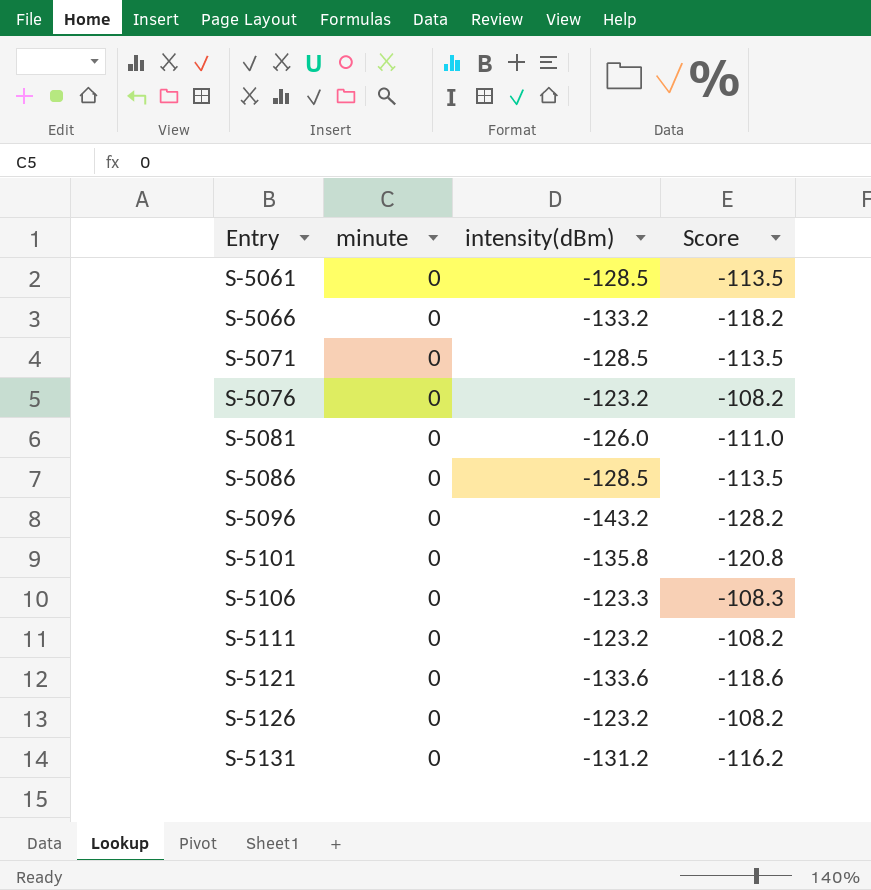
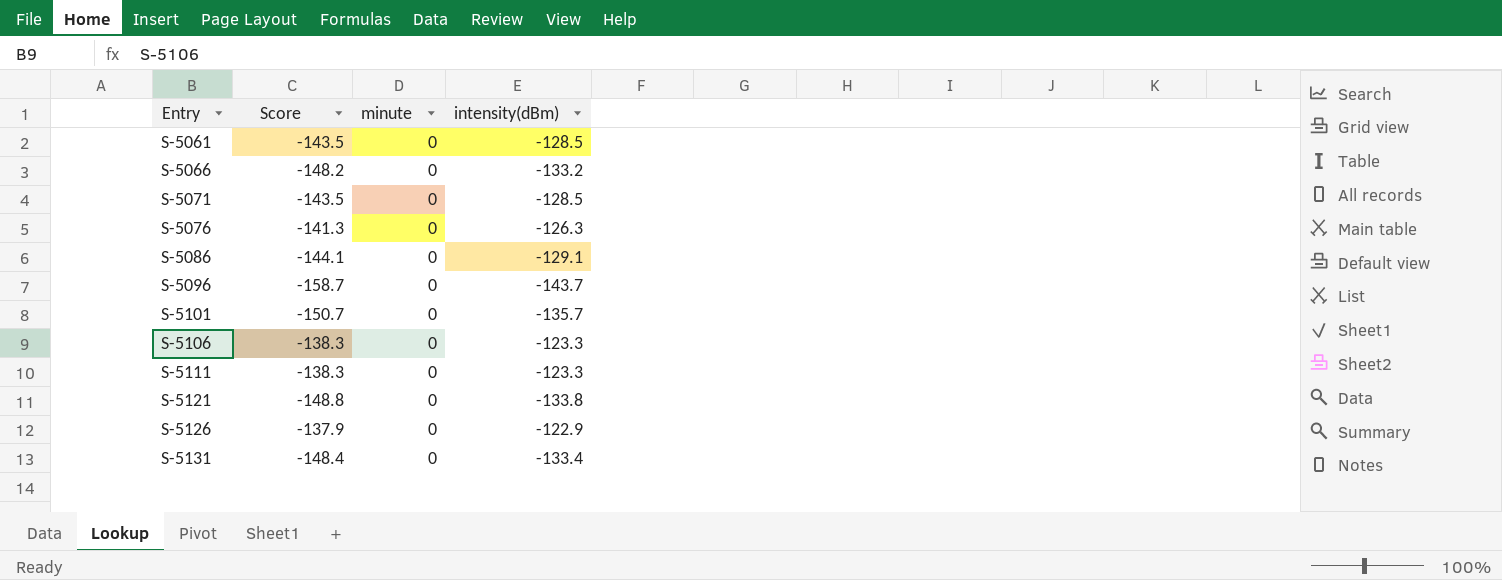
column Score | formula: [intensity(dBm)] + 15 -> [intensity(dBm)] - 15
column Score | position: 4 -> 2
row S-5081: 0 | -126.0 | -111.0 -> none
S-5076 | intensity(dBm): -123.2 -> -126.3
S-5086 | intensity(dBm): -128.5 -> -129.1
S-5096 | intensity(dBm): -143.2 -> -143.7
S-5101 | intensity(dBm): -135.8 -> -135.7
S-5111 | intensity(dBm): -123.2 -> -123.3
S-5121 | intensity(dBm): -133.6 -> -133.8
S-5126 | intensity(dBm): -123.2 -> -122.9
S-5131 | intensity(dBm): -131.2 -> -133.4

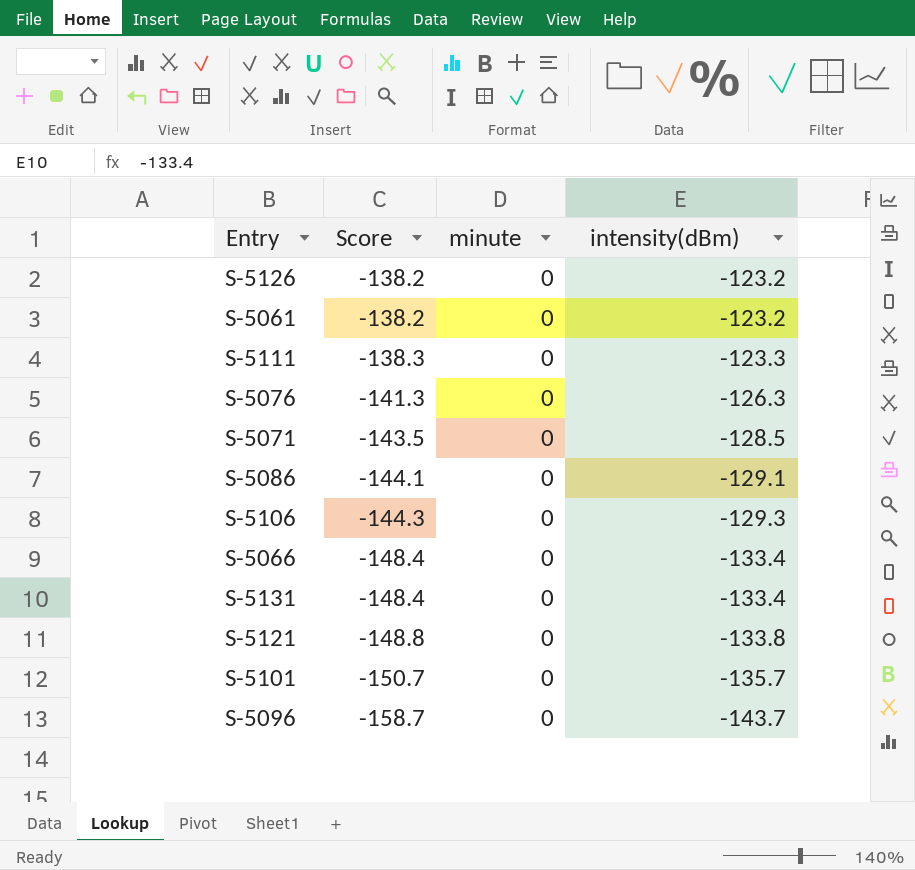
row order: Entry ascending -> Score descending
S-5126 | Score: -137.9 -> -138.2
S-5126 | intensity(dBm): -122.9 -> -123.2
S-5061 | Score: -143.5 -> -138.2
S-5061 | intensity(dBm): -128.5 -> -123.2
S-5106 | Score: -138.3 -> -144.3
S-5106 | intensity(dBm): -123.3 -> -129.3
S-5066 | Score: -148.2 -> -148.4
S-5066 | intensity(dBm): -133.2 -> -133.4

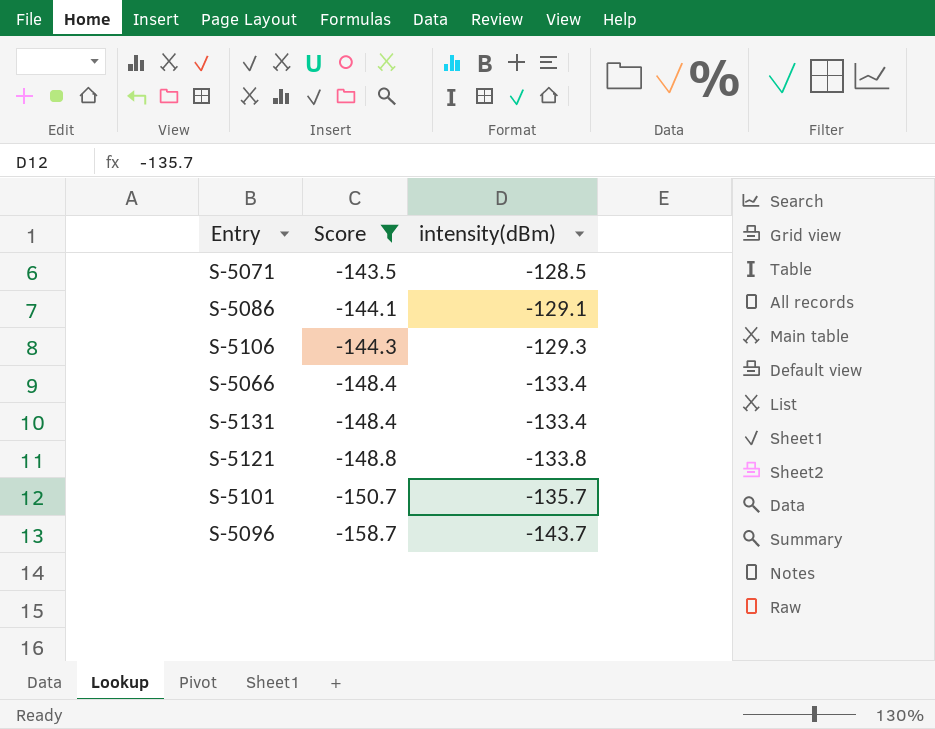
filter: none -> Score <= -143.5
column minute | position: 3 -> none

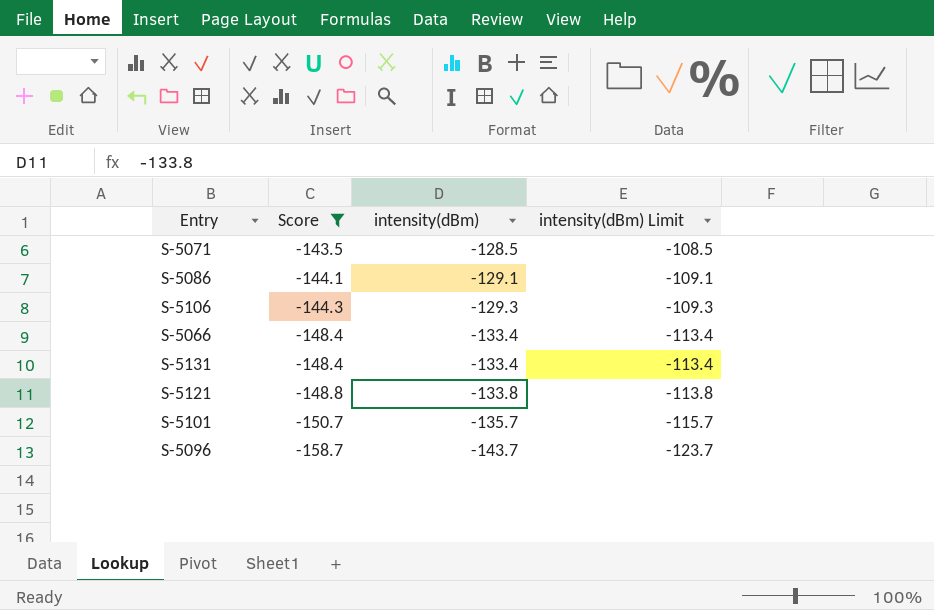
column intensity(dBm) Limit | formula: none -> [intensity(dBm)] + 20

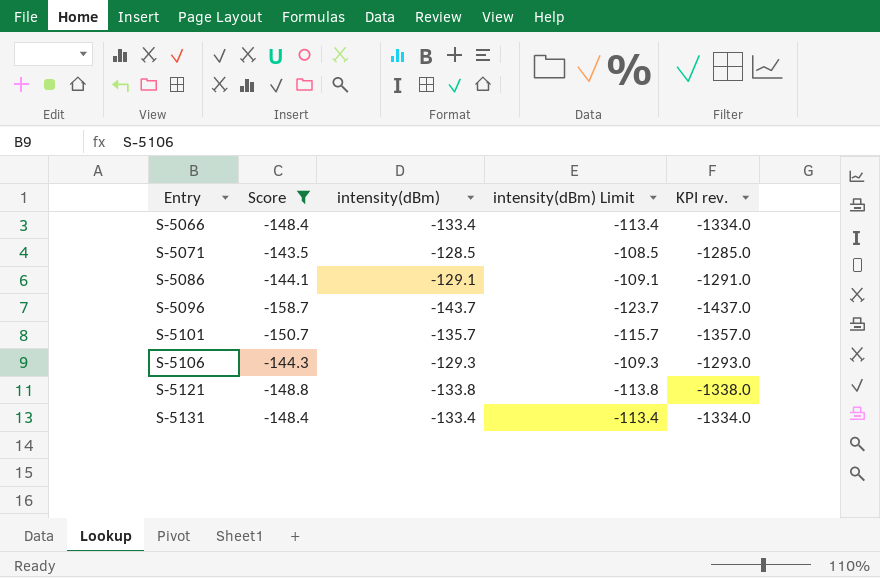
row order: Score descending -> Entry ascending
column KPI rev. | formula: none -> [intensity(dBm)] * 10

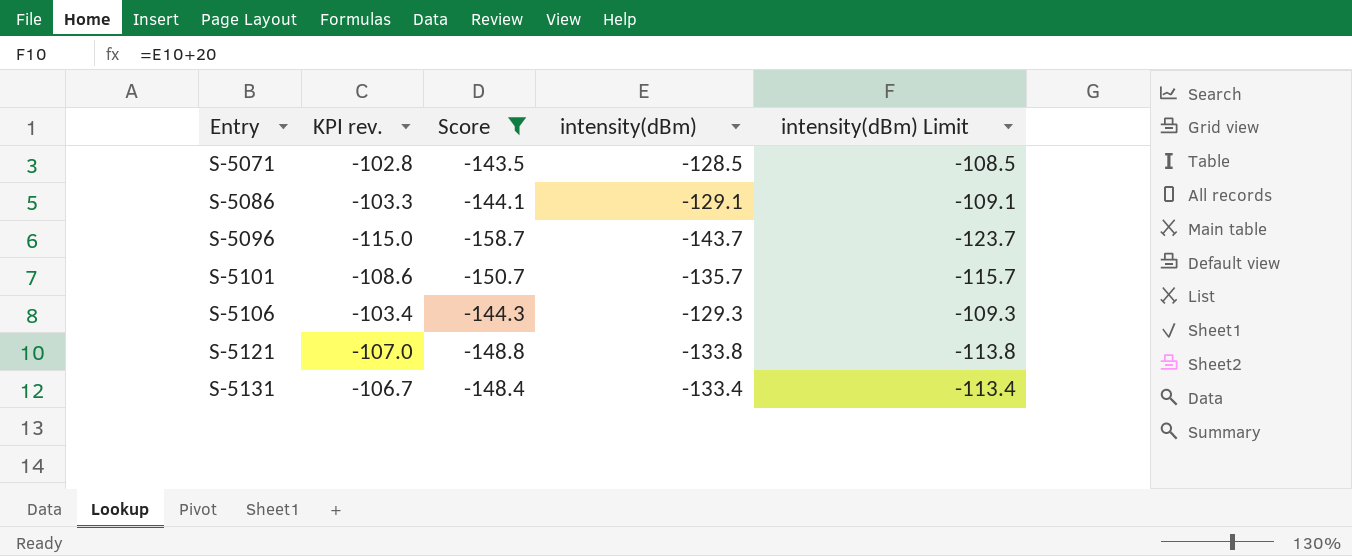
column KPI rev. | formula: [intensity(dBm)] * 10 -> [intensity(dBm)] * 0.8
column KPI rev. | position: 5 -> 2
row S-5066: -148.4 | -133.4 | -113.4 | -1334.0 -> none

